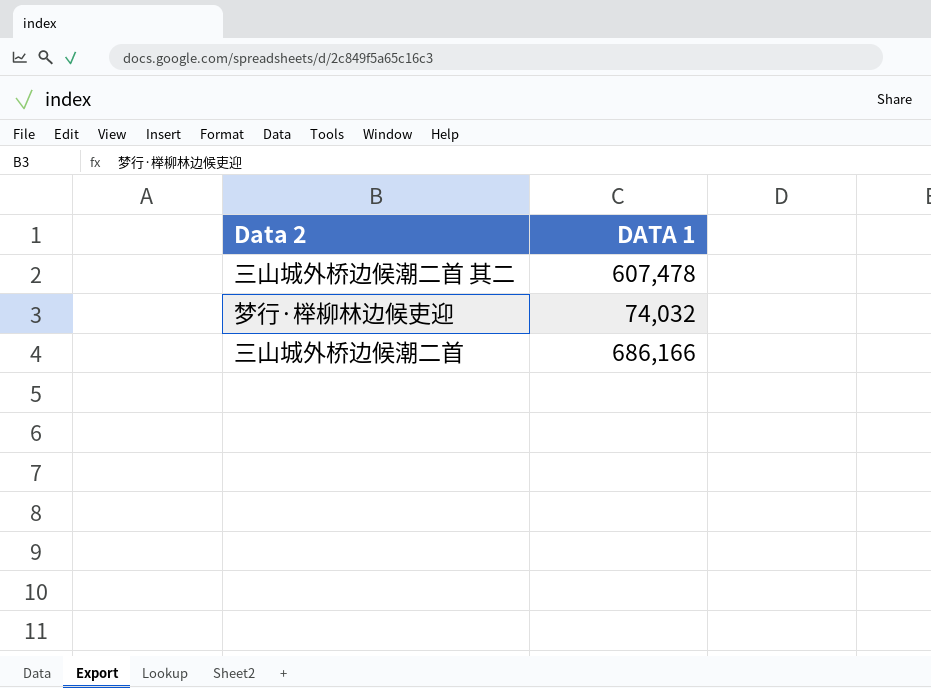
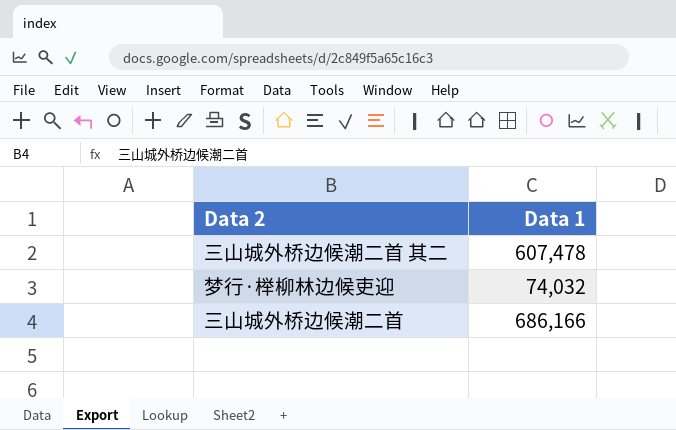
column name: DATA 1 -> Data 1

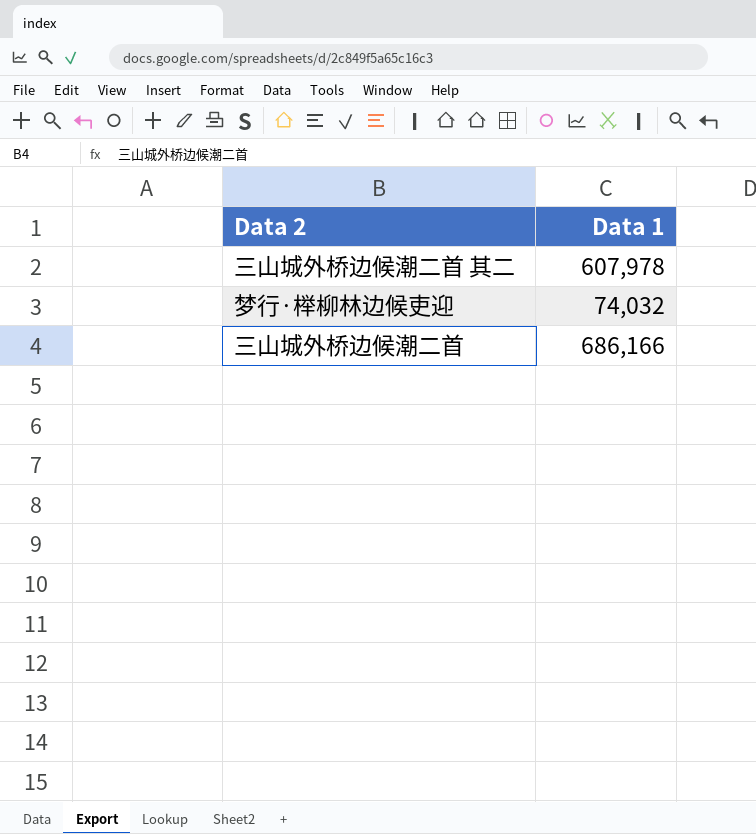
三山城外桥边候潮二首 其二 | Data 1: 607,478 -> 607,978

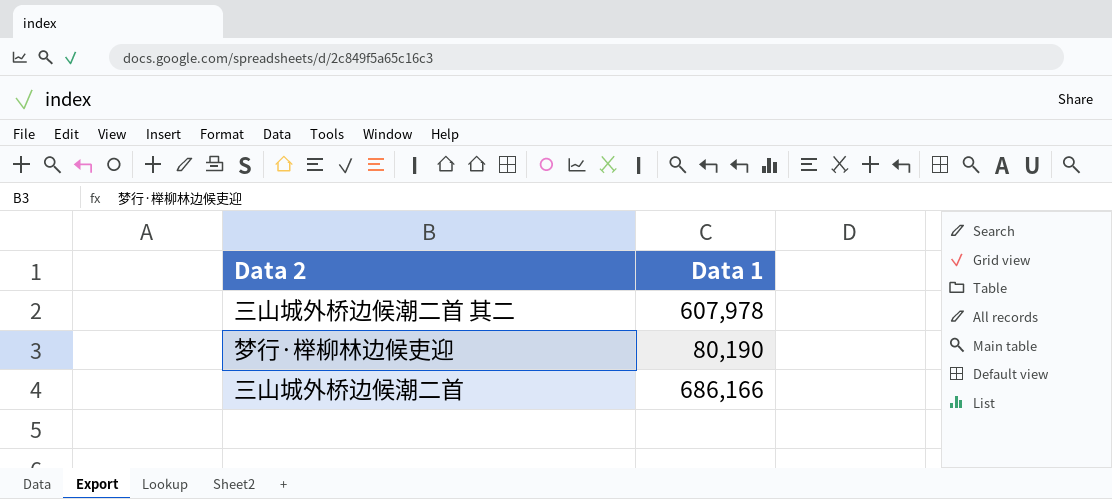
梦行·榉柳林边候吏迎 | Data 1: 74,032 -> 80,190

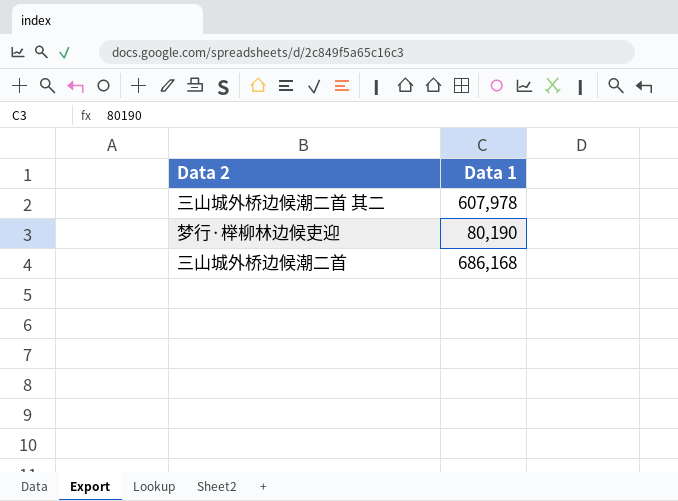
三山城外桥边候潮二首 | Data 1: 686,166 -> 686,168

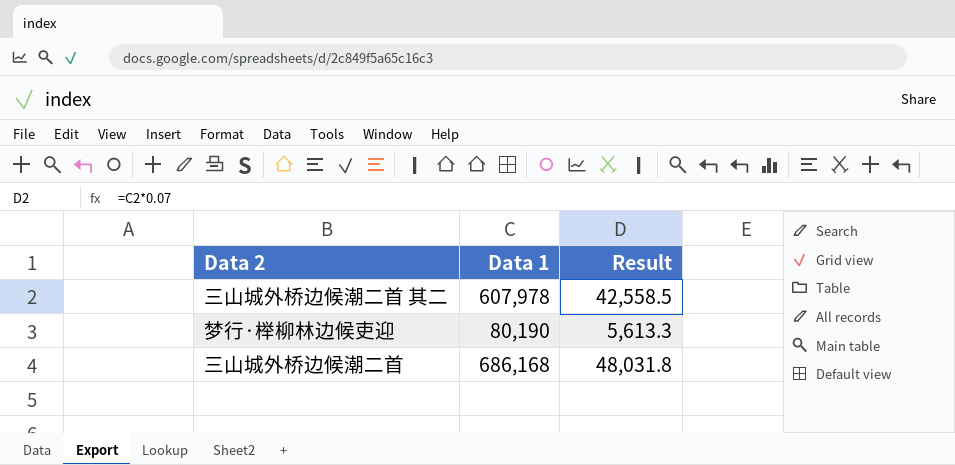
column Result | formula: none -> [Data 1] * 0.07

